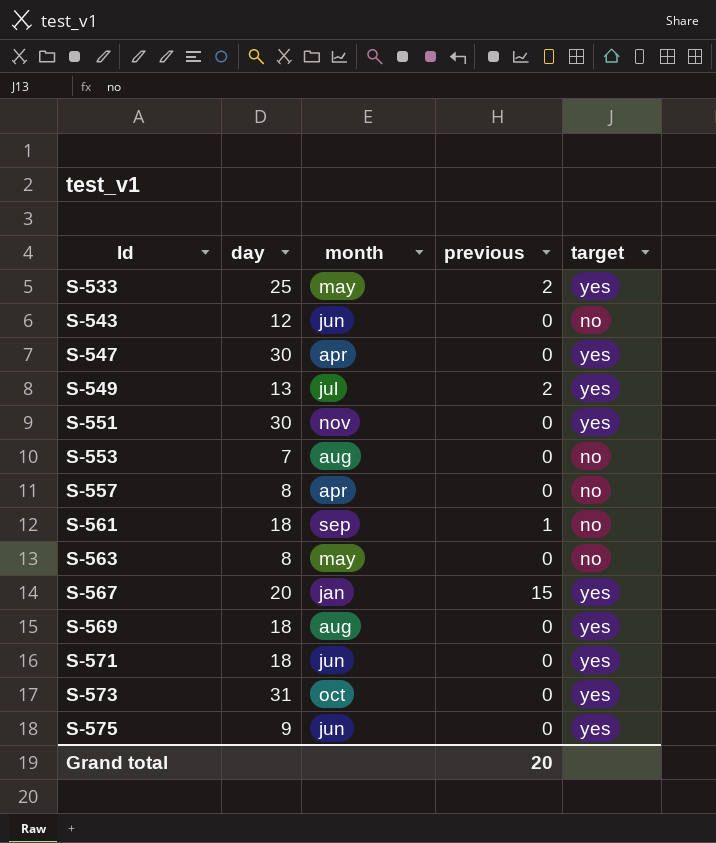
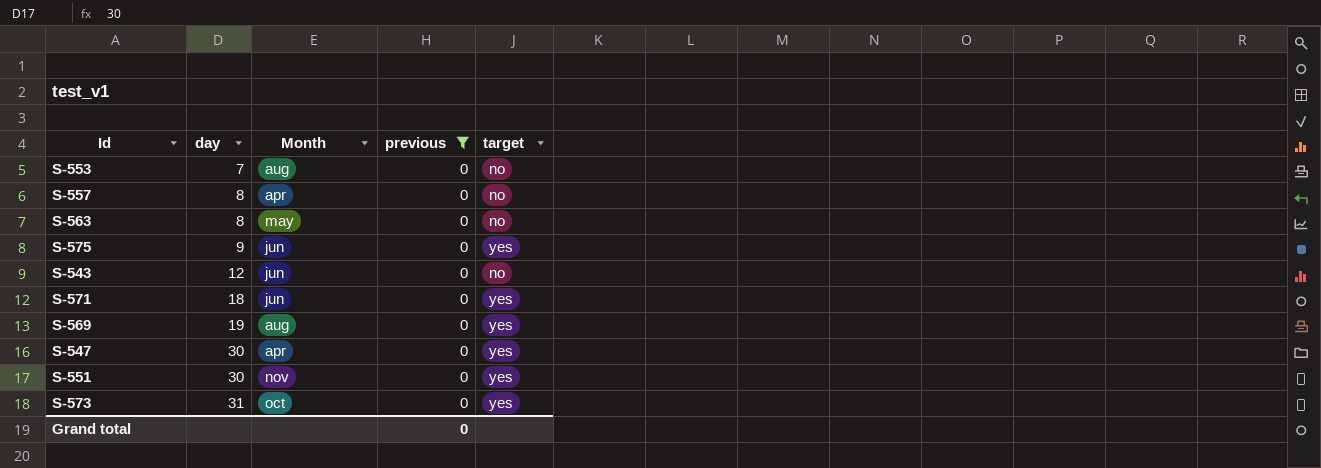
filter: none -> previous = 0
row order: Id ascending -> day ascending
column name: month -> Month
S-569 | day: 18 -> 19
Grand total | previous: 20 -> 0

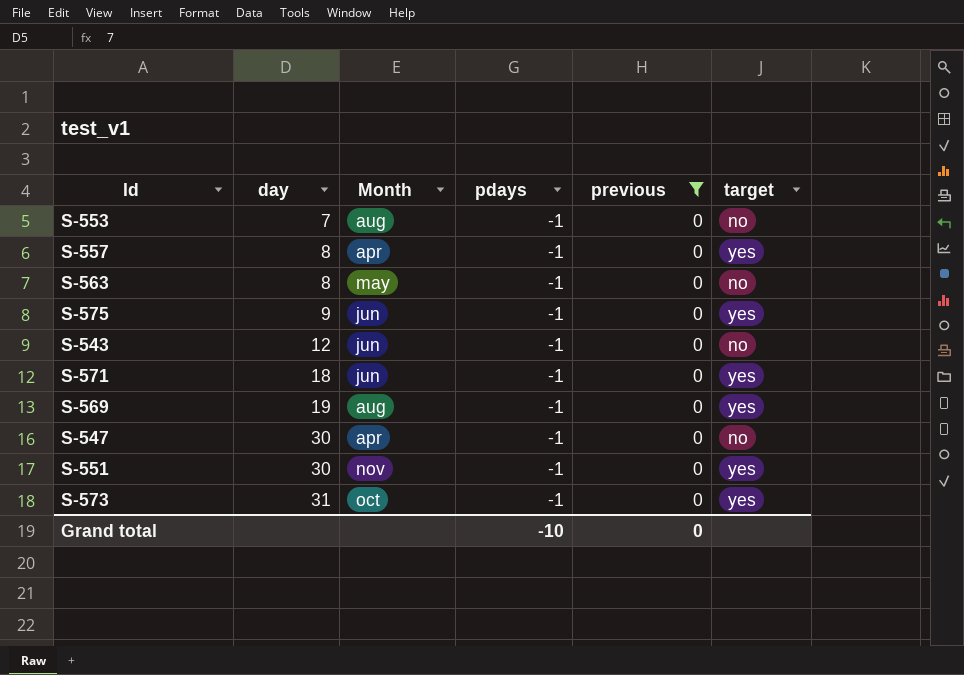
column pdays | position: none -> 4
S-557 | target: no -> yes
S-547 | target: yes -> no

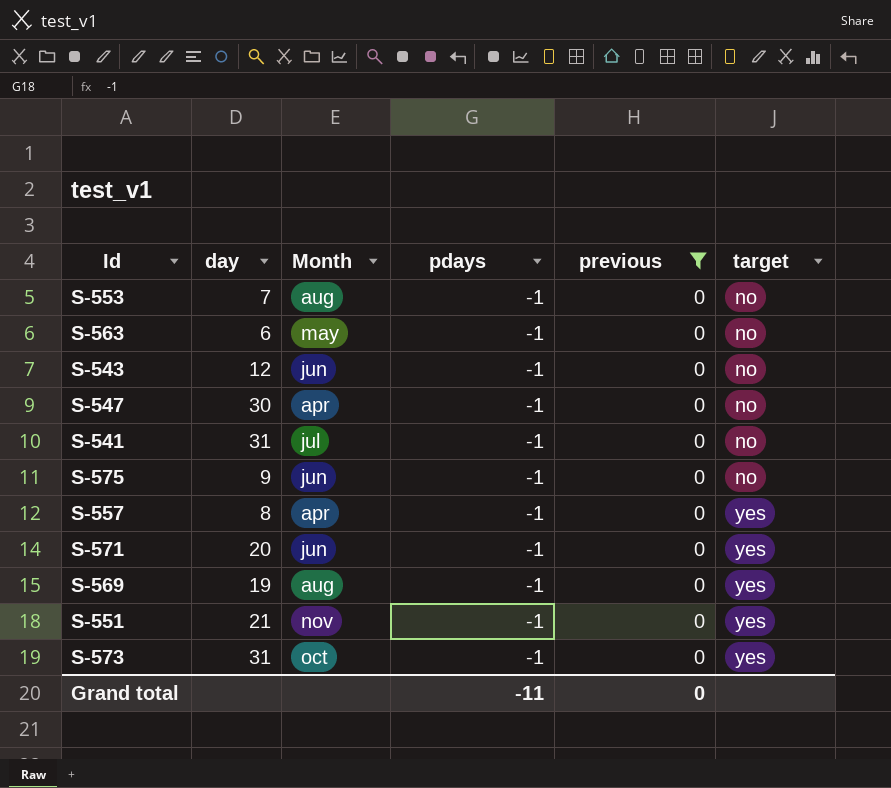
row order: day ascending -> target ascending
S-563 | day: 8 -> 6
row S-541: none -> 31 | jul | -1 | 0 | no
S-575 | target: yes -> no
S-571 | day: 18 -> 20
S-551 | day: 30 -> 21
Grand total | pdays: -10 -> -11

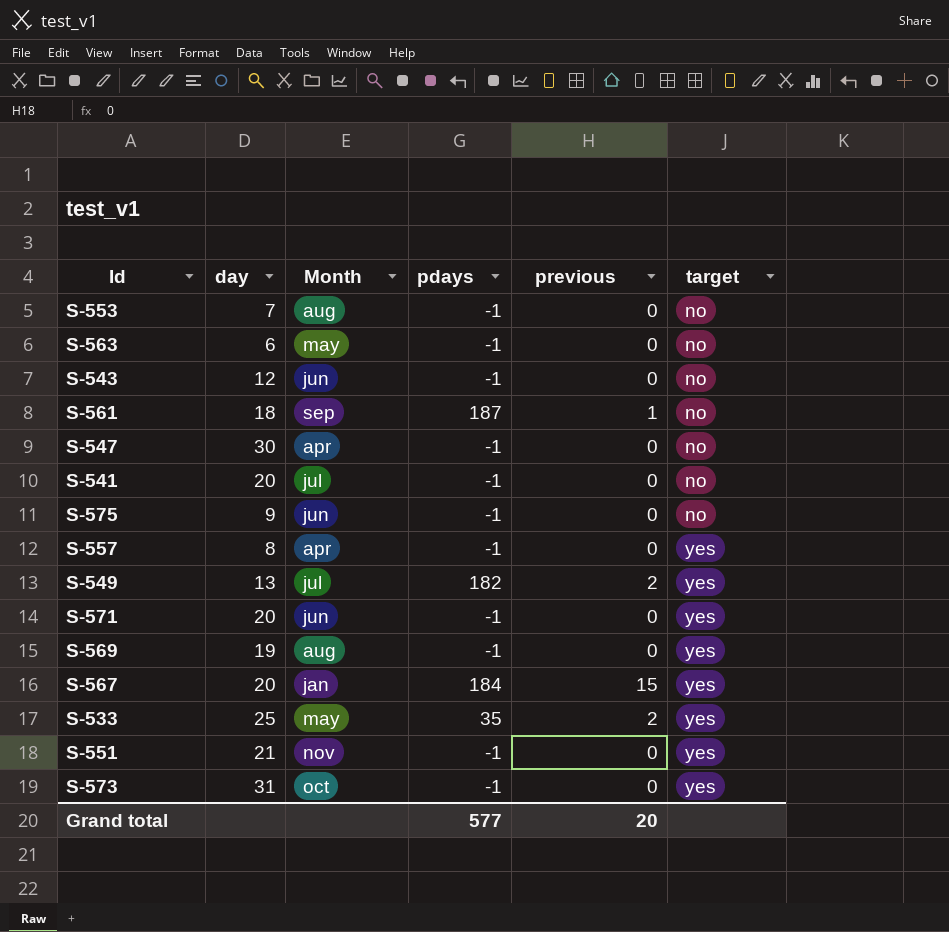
filter: previous = 0 -> none
S-541 | day: 31 -> 20
Grand total | pdays: -11 -> 577
Grand total | previous: 0 -> 20

